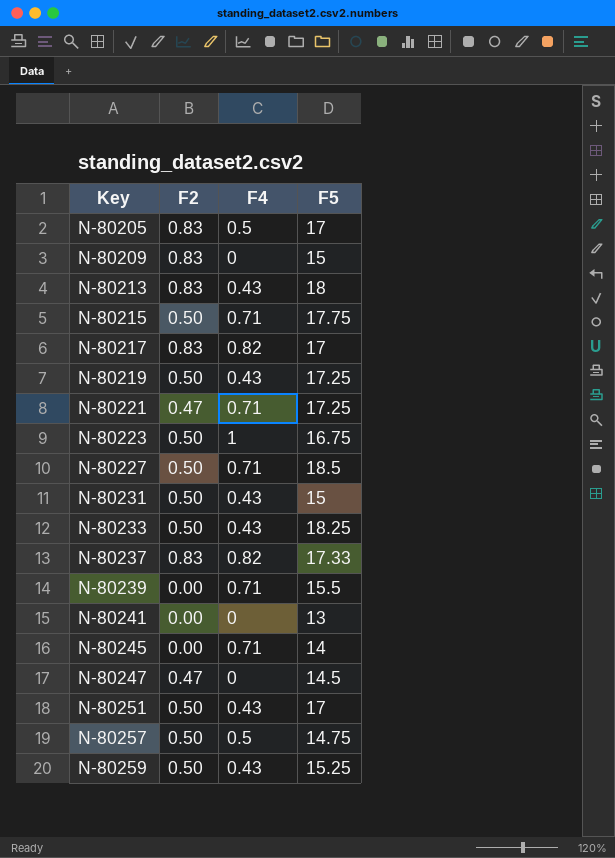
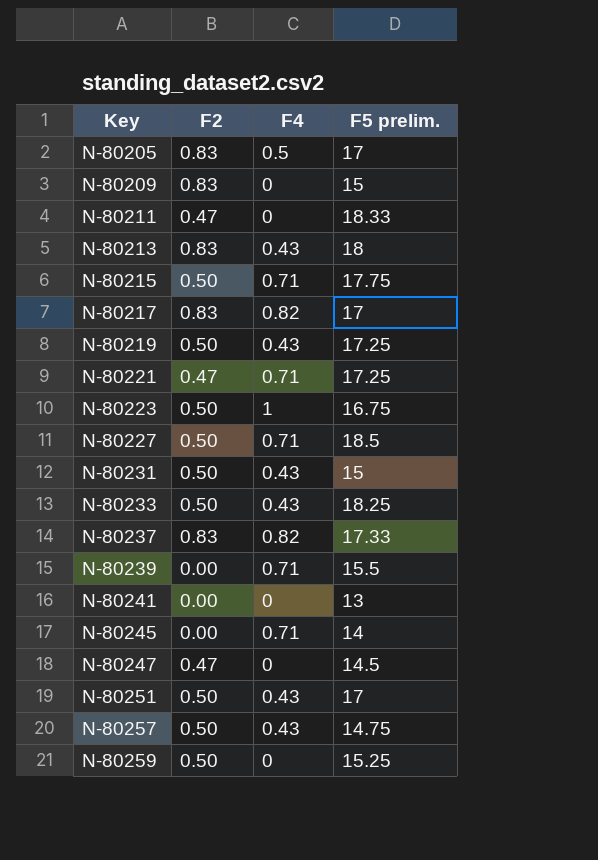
column name: F5 -> F5 prelim.
row N-80211: none -> 0.47 | 0 | 18.33
N-80257 | F4: 0.5 -> 0.43
N-80259 | F4: 0.43 -> 0

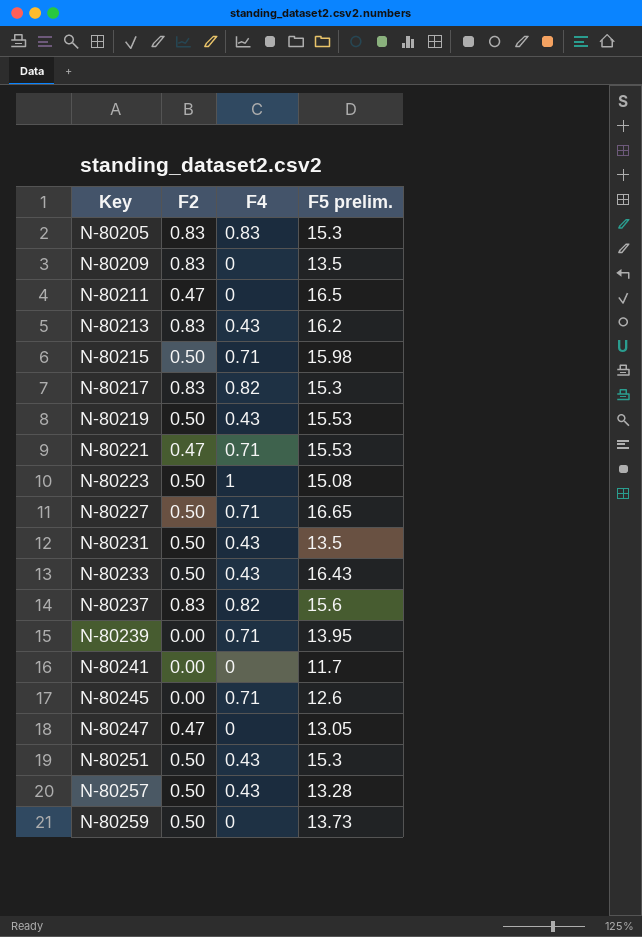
N-80205 | F4: 0.5 -> 0.83
N-80205 | F5 prelim.: 17 -> 15.3
N-80209 | F5 prelim.: 15 -> 13.5
N-80211 | F5 prelim.: 18.33 -> 16.5
N-80213 | F5 prelim.: 18 -> 16.2
N-80215 | F5 prelim.: 17.75 -> 15.98
N-80217 | F5 prelim.: 17 -> 15.3
N-80219 | F5 prelim.: 17.25 -> 15.53
N-80221 | F5 prelim.: 17.25 -> 15.53
N-80223 | F5 prelim.: 16.75 -> 15.08
N-80227 | F5 prelim.: 18.5 -> 16.65
N-80231 | F5 prelim.: 15 -> 13.5
N-80233 | F5 prelim.: 18.25 -> 16.43
N-80237 | F5 prelim.: 17.33 -> 15.6
N-80239 | F5 prelim.: 15.5 -> 13.95
N-80241 | F5 prelim.: 13 -> 11.7
N-80245 | F5 prelim.: 14 -> 12.6
N-80247 | F5 prelim.: 14.5 -> 13.05
N-80251 | F5 prelim.: 17 -> 15.3
N-80257 | F5 prelim.: 14.75 -> 13.28
N-80259 | F5 prelim.: 15.25 -> 13.73

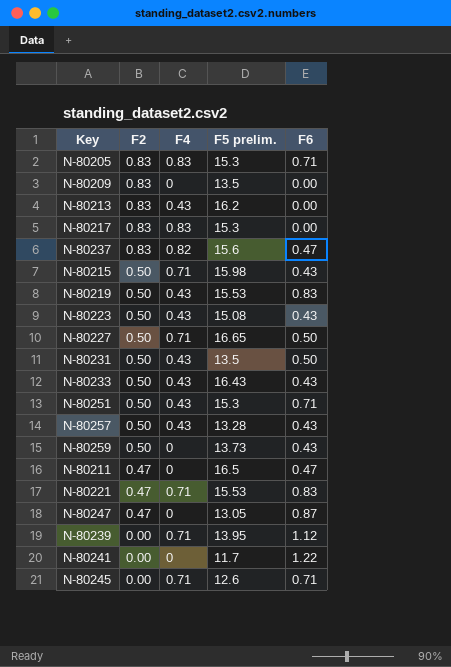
row order: Key ascending -> F2 descending
column F6 | position: none -> 5
N-80217 | F4: 0.82 -> 0.83
N-80223 | F4: 1 -> 0.43

